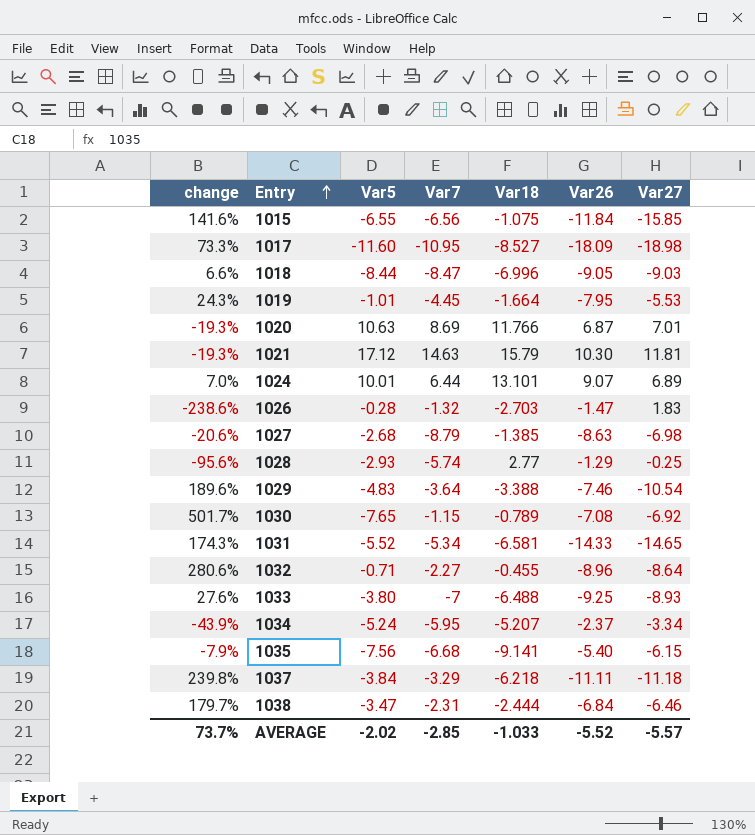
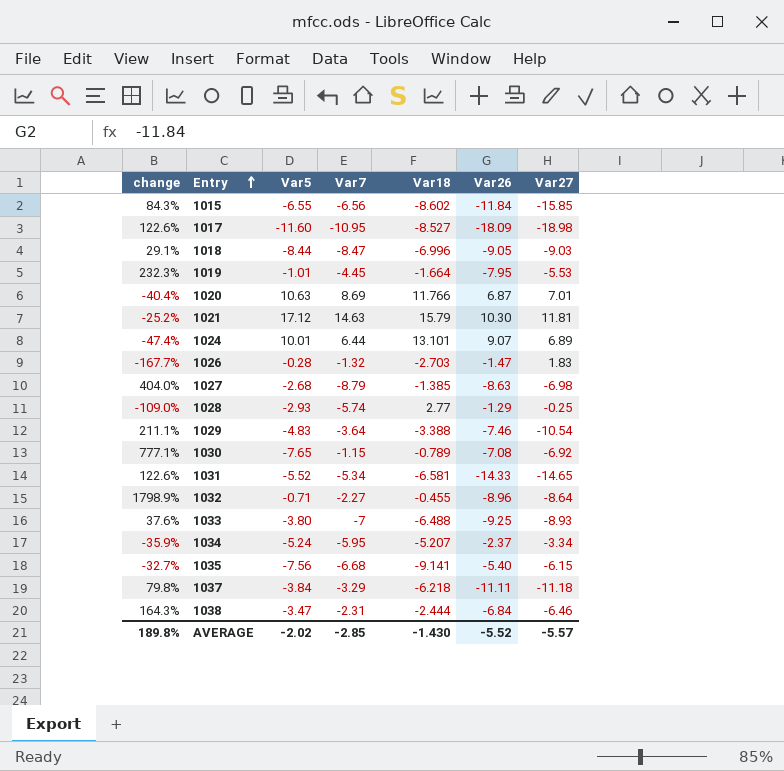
column change | formula: ([Var27] - [Var7]) / [Var7] -> ([Var27] - [Var18]) / [Var18]
1015 | Var18: -1.075 -> -8.602
AVERAGE | change: 73.7% -> 189.8%
AVERAGE | Var18: -1.033 -> -1.430

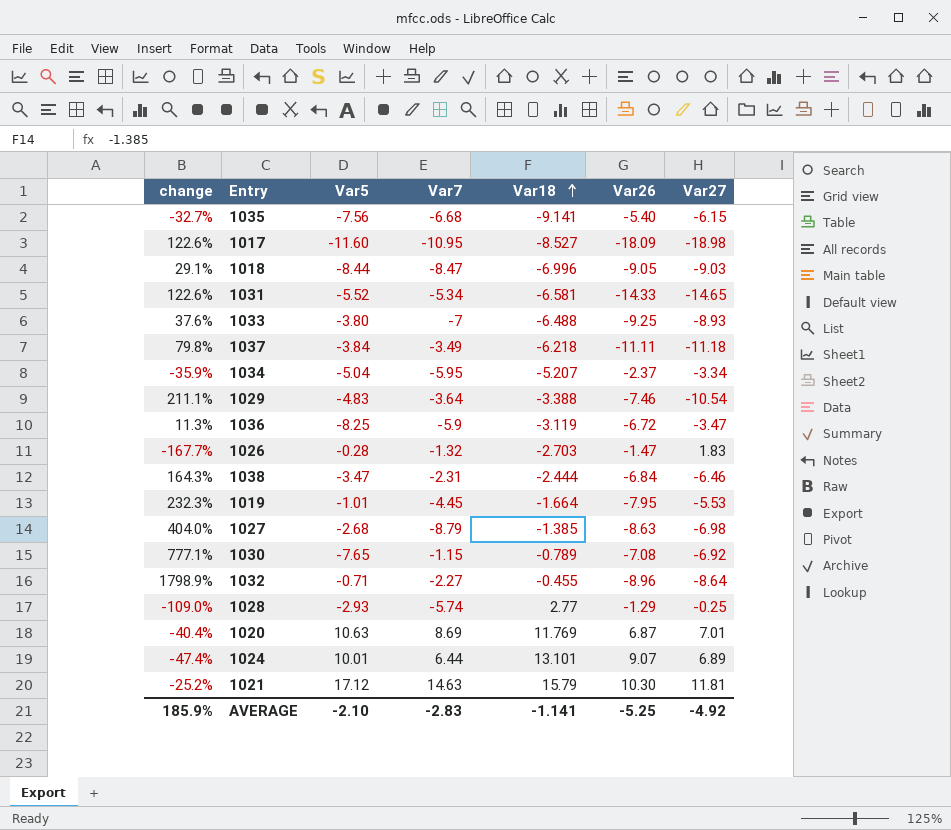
row order: Entry ascending -> Var18 ascending
row 1015: 84.3% | -6.55 | -6.56 | -8.602 | -11.84 | -15.85 -> none
1037 | Var7: -3.29 -> -3.49
1034 | Var5: -5.24 -> -5.04
row 1036: none -> 11.3% | -8.25 | -5.9 | -3.119 | -6.72 | -3.47
1020 | Var18: 11.766 -> 11.769
AVERAGE | change: 189.8% -> 185.9%
AVERAGE | Var5: -2.02 -> -2.10
AVERAGE | Var7: -2.85 -> -2.83
AVERAGE | Var18: -1.430 -> -1.141
AVERAGE | Var26: -5.52 -> -5.25
AVERAGE | Var27: -5.57 -> -4.92

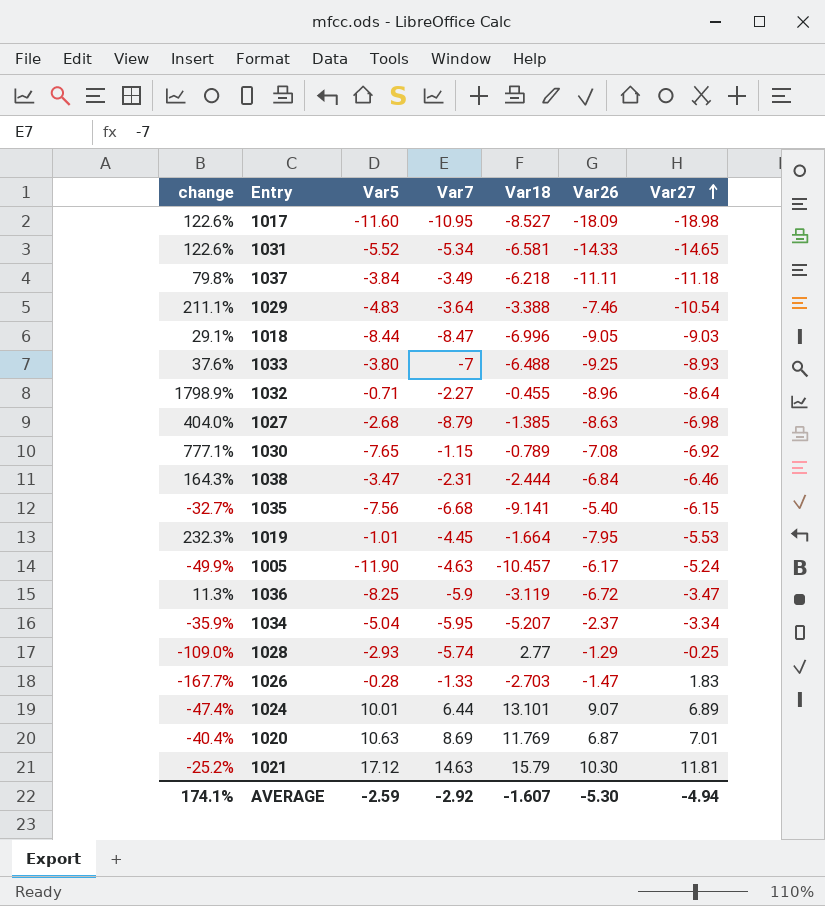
row order: Var18 ascending -> Var27 ascending
row 1005: none -> -49.9% | -11.90 | -4.63 | -10.457 | -6.17 | -5.24
1026 | Var7: -1.32 -> -1.33
AVERAGE | change: 185.9% -> 174.1%
AVERAGE | Var5: -2.10 -> -2.59
AVERAGE | Var7: -2.83 -> -2.92
AVERAGE | Var18: -1.141 -> -1.607
AVERAGE | Var26: -5.25 -> -5.30
AVERAGE | Var27: -4.92 -> -4.94

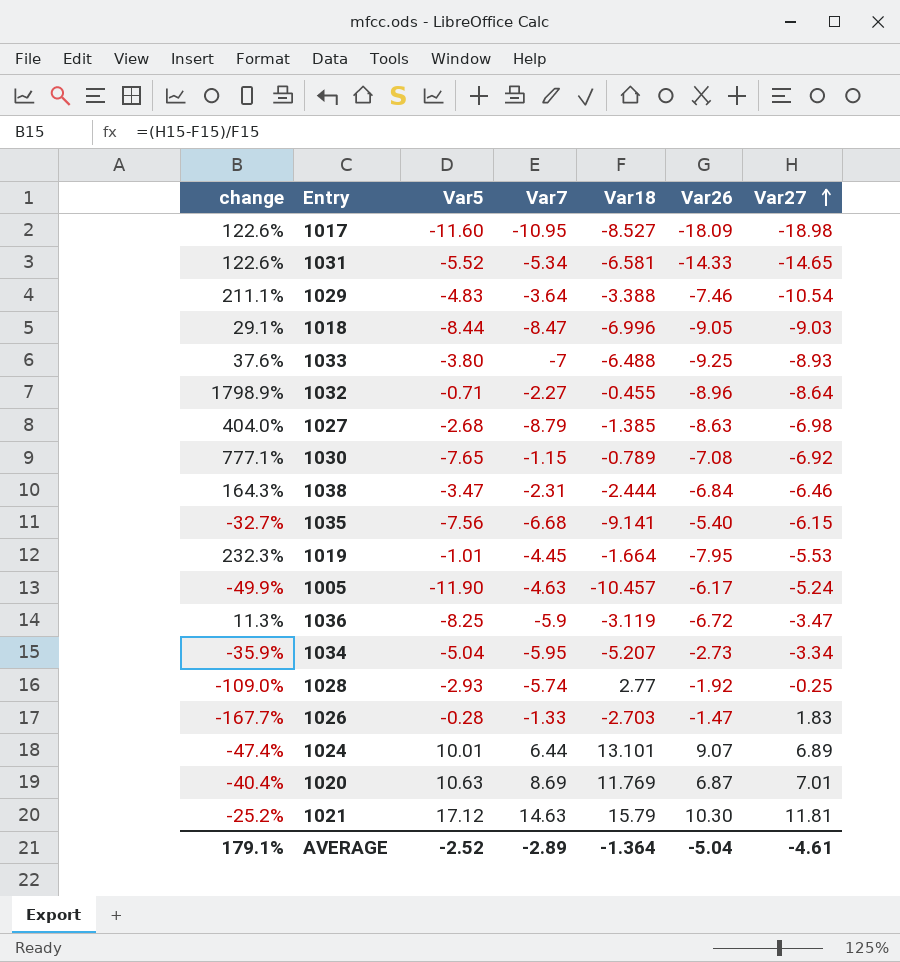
row 1037: 79.8% | -3.84 | -3.49 | -6.218 | -11.11 | -11.18 -> none
1034 | Var26: -2.37 -> -2.73
1028 | Var26: -1.29 -> -1.92
AVERAGE | change: 174.1% -> 179.1%
AVERAGE | Var5: -2.59 -> -2.52
AVERAGE | Var7: -2.92 -> -2.89
AVERAGE | Var18: -1.607 -> -1.364
AVERAGE | Var26: -5.30 -> -5.04
AVERAGE | Var27: -4.94 -> -4.61

